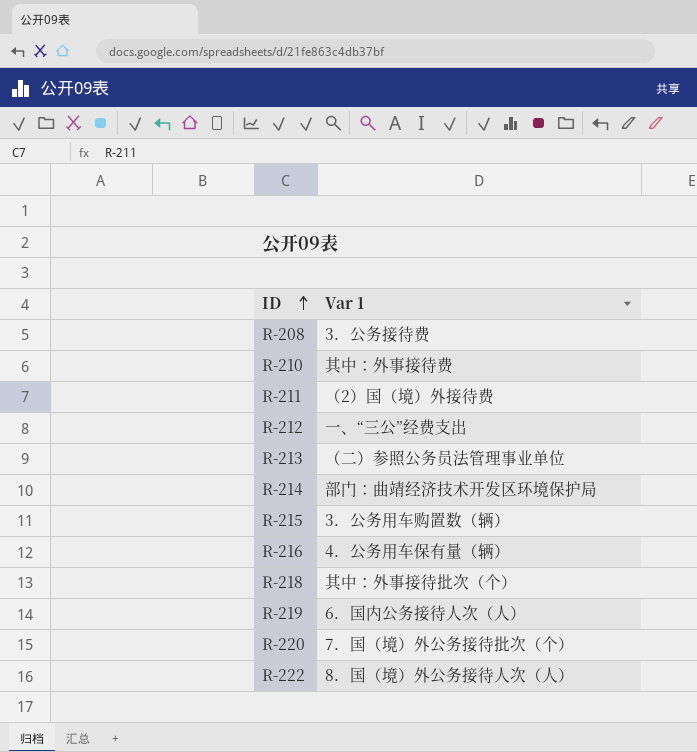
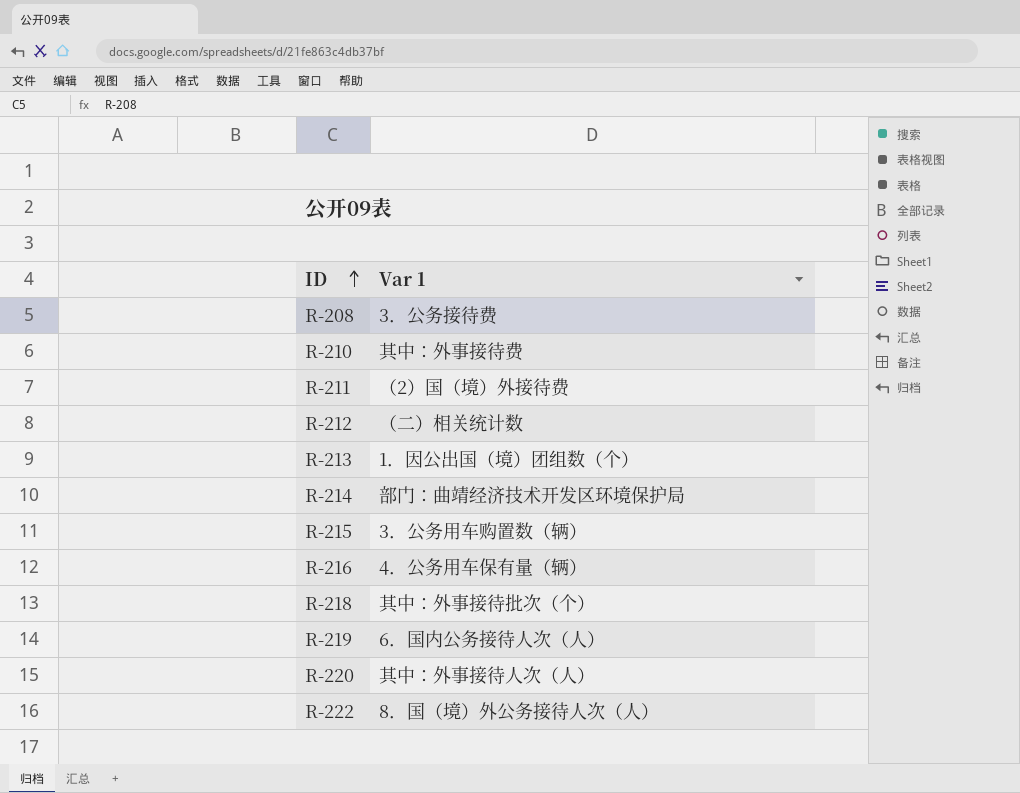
R-212 | Var 1: 一、“三公”经费支出 -> （二）相关统计数
R-213 | Var 1: （二）参照公务员法管理事业单位 -> 1．因公出国（境）团组数（个）
R-220 | Var 1: 7．国（境）外公务接待批次（个） -> 其中：外事接待人次（人）

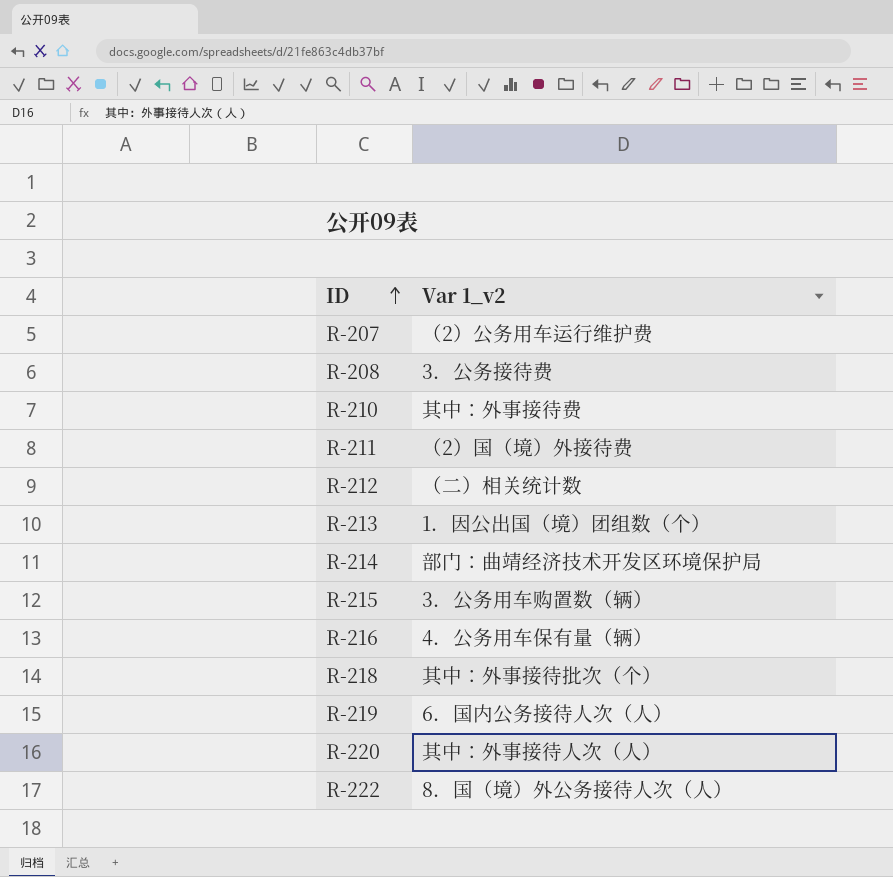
column name: Var 1 -> Var 1_v2
row R-207: none -> （2）公务用车运行维护费

